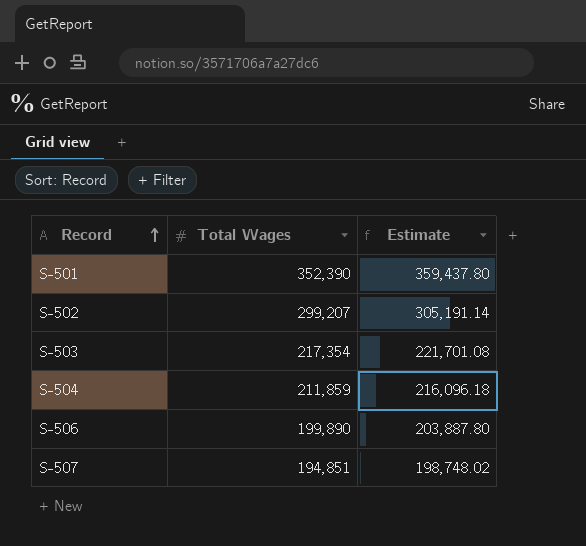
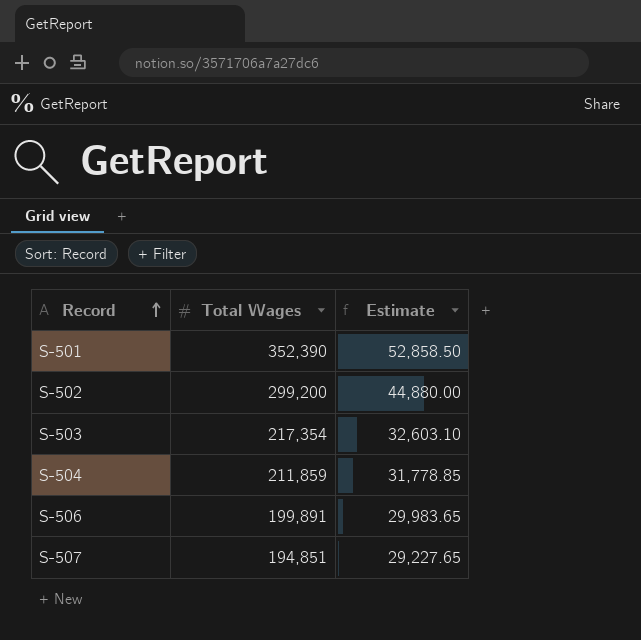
column Estimate | formula: [Total Wages] * 1.02 -> [Total Wages] * 0.15
S-502 | Total Wages: 299,207 -> 299,200
S-506 | Total Wages: 199,890 -> 199,891

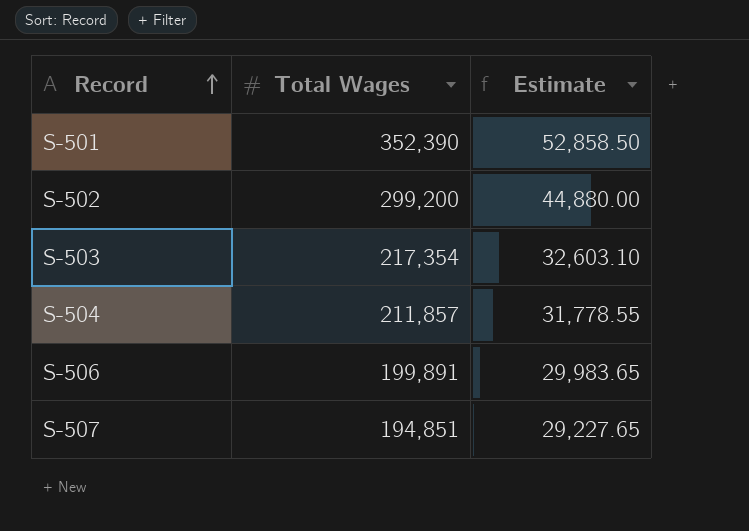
S-504 | Total Wages: 211,859 -> 211,857
S-504 | Estimate: 31,778.85 -> 31,778.55

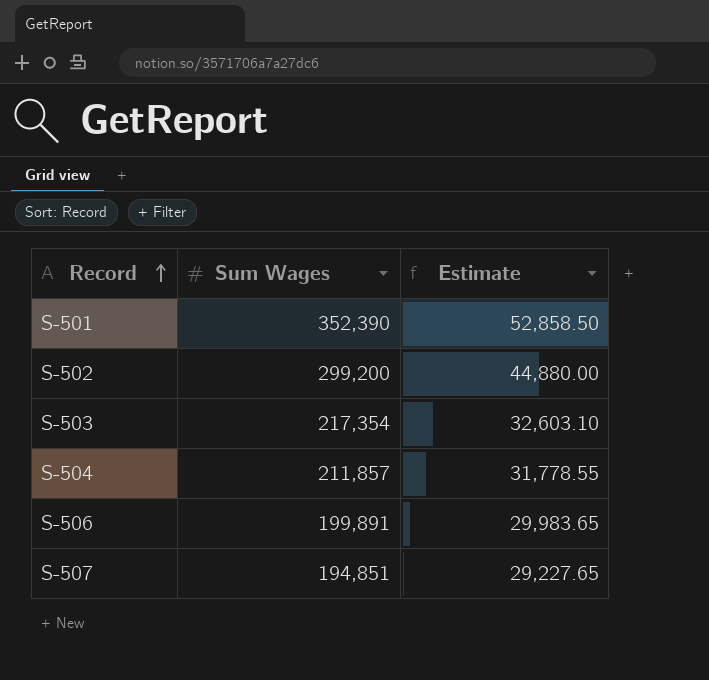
column name: Total Wages -> Sum Wages

